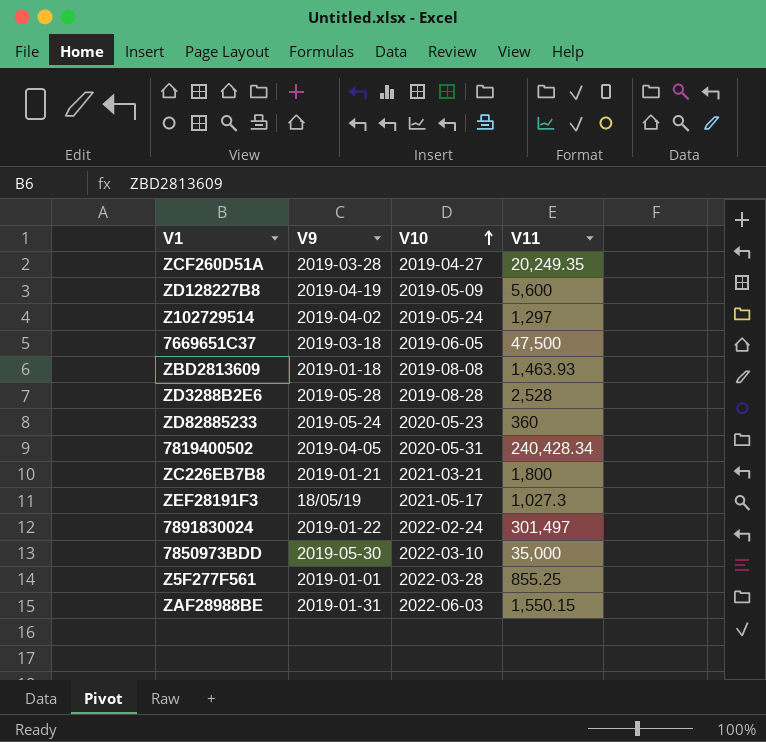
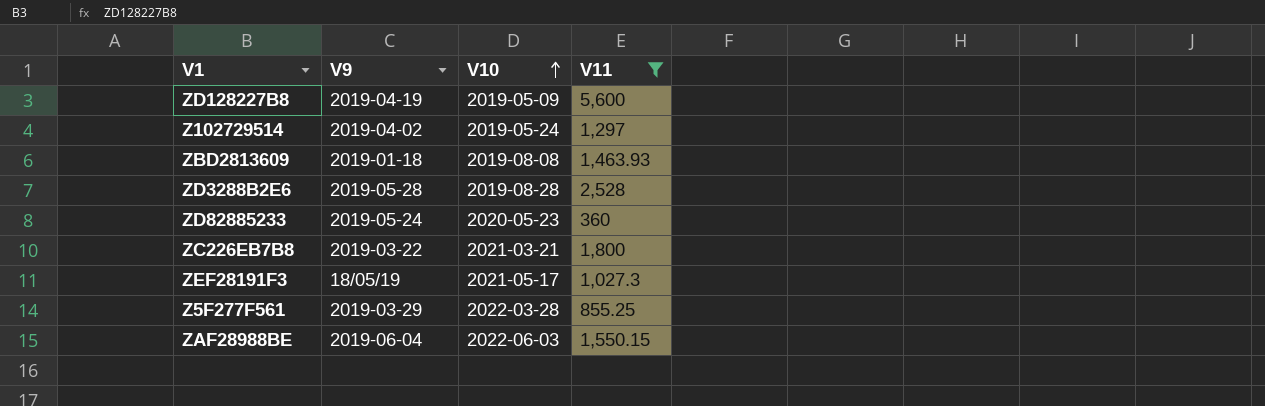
filter: none -> V11 <= 5,600
ZC226EB7B8 | V9: 2019-01-21 -> 2019-03-22
Z5F277F561 | V9: 2019-01-01 -> 2019-03-29
ZAF28988BE | V9: 2019-01-31 -> 2019-06-04

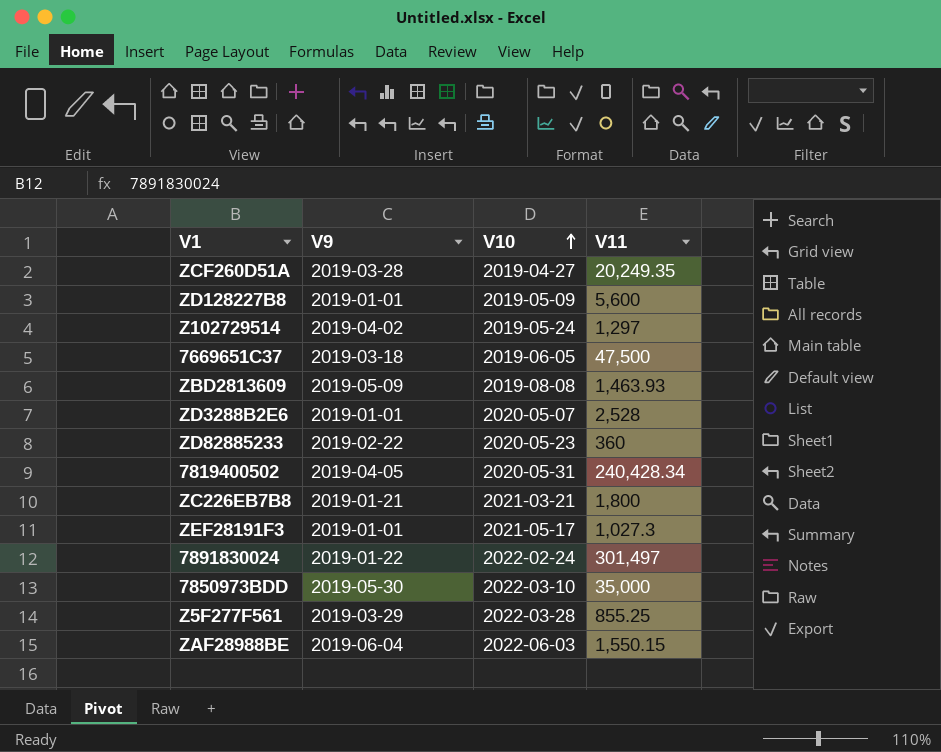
filter: V11 <= 5,600 -> none
ZD128227B8 | V9: 2019-04-19 -> 2019-01-01
ZBD2813609 | V9: 2019-01-18 -> 2019-05-09
ZD3288B2E6 | V9: 2019-05-28 -> 2019-01-01
ZD3288B2E6 | V10: 2019-08-28 -> 2020-05-07
ZD82885233 | V9: 2019-05-24 -> 2019-02-22
ZC226EB7B8 | V9: 2019-03-22 -> 2019-01-21
ZEF28191F3 | V9: 18/05/19 -> 2019-01-01

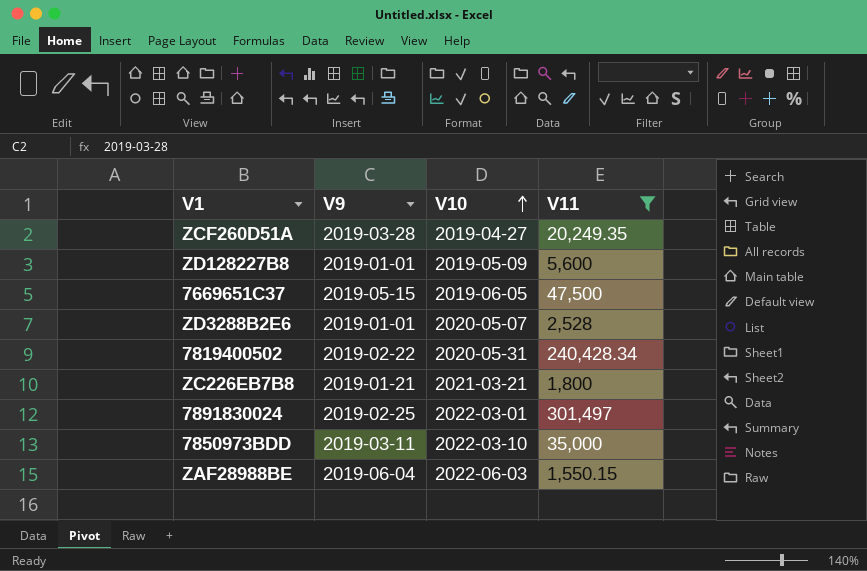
filter: none -> V11 >= 1,550.15
7669651C37 | V9: 2019-03-18 -> 2019-05-15
7819400502 | V9: 2019-04-05 -> 2019-02-22
7891830024 | V9: 2019-01-22 -> 2019-02-25
7891830024 | V10: 2022-02-24 -> 2022-03-01
7850973BDD | V9: 2019-05-30 -> 2019-03-11

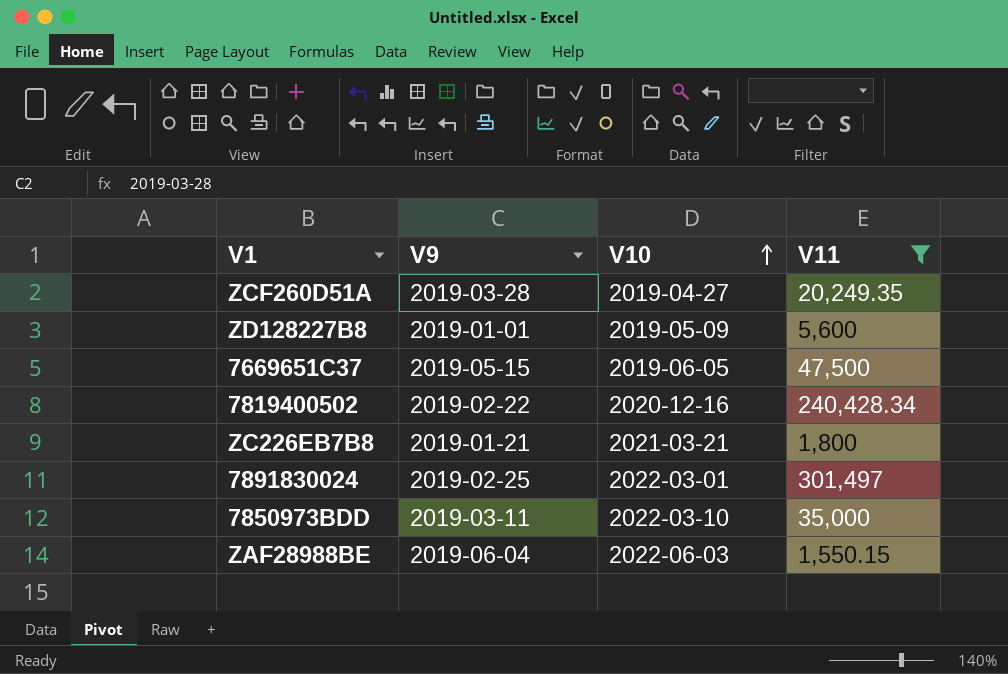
row ZD3288B2E6: 2019-01-01 | 2020-05-07 | 2,528 -> none
7819400502 | V10: 2020-05-31 -> 2020-12-16

